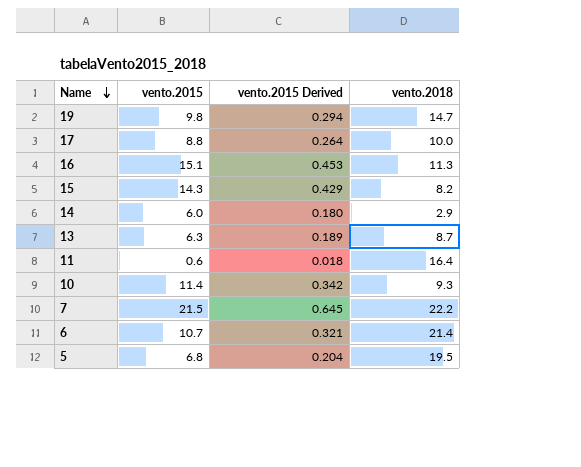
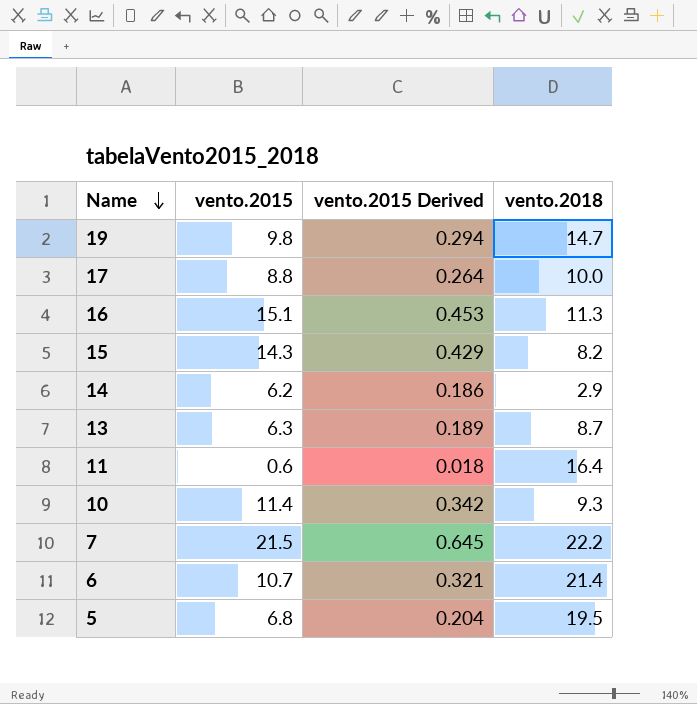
14 | vento.2015: 6.0 -> 6.2
14 | vento.2015 Derived: 0.180 -> 0.186

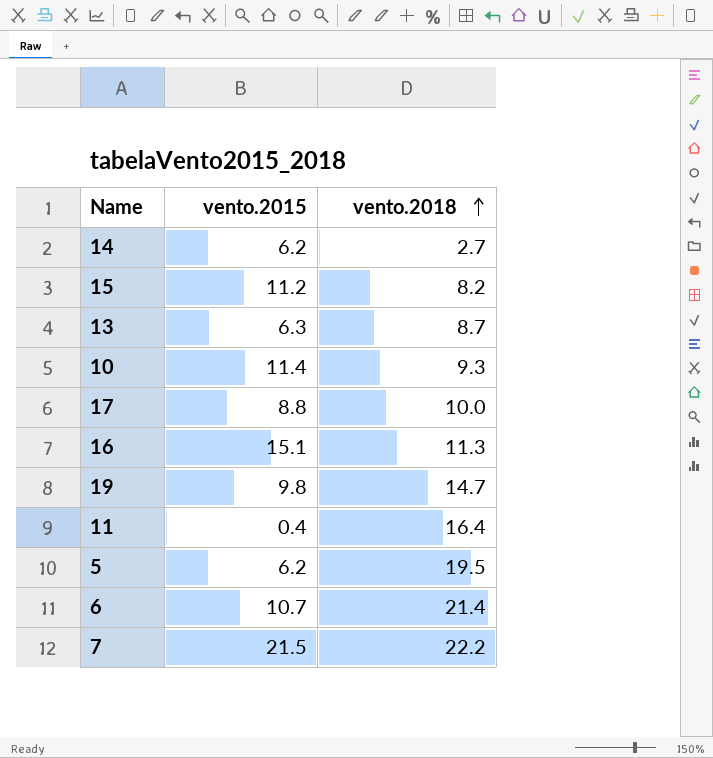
row order: Name descending -> vento.2018 ascending
column vento.2015 Derived | formula: [vento.2015] * 0.03 -> none
14 | vento.2018: 2.9 -> 2.7
15 | vento.2015: 14.3 -> 11.2
11 | vento.2015: 0.6 -> 0.4
5 | vento.2015: 6.8 -> 6.2

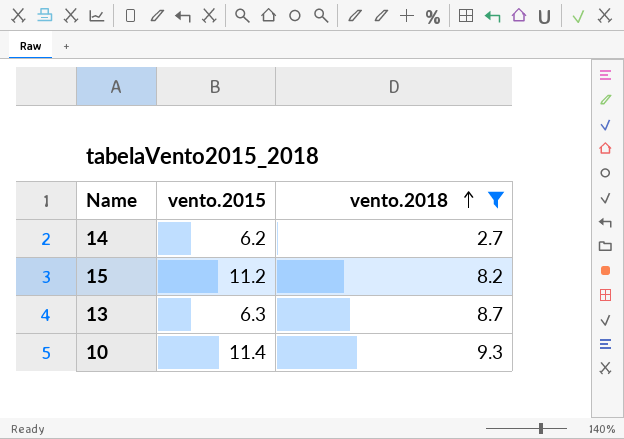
filter: none -> vento.2018 <= 9.3

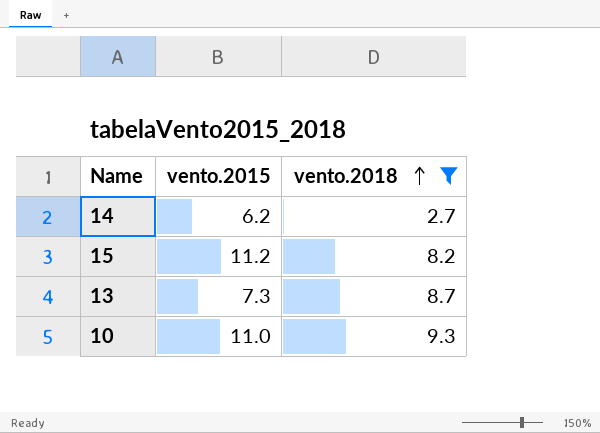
13 | vento.2015: 6.3 -> 7.3
10 | vento.2015: 11.4 -> 11.0

